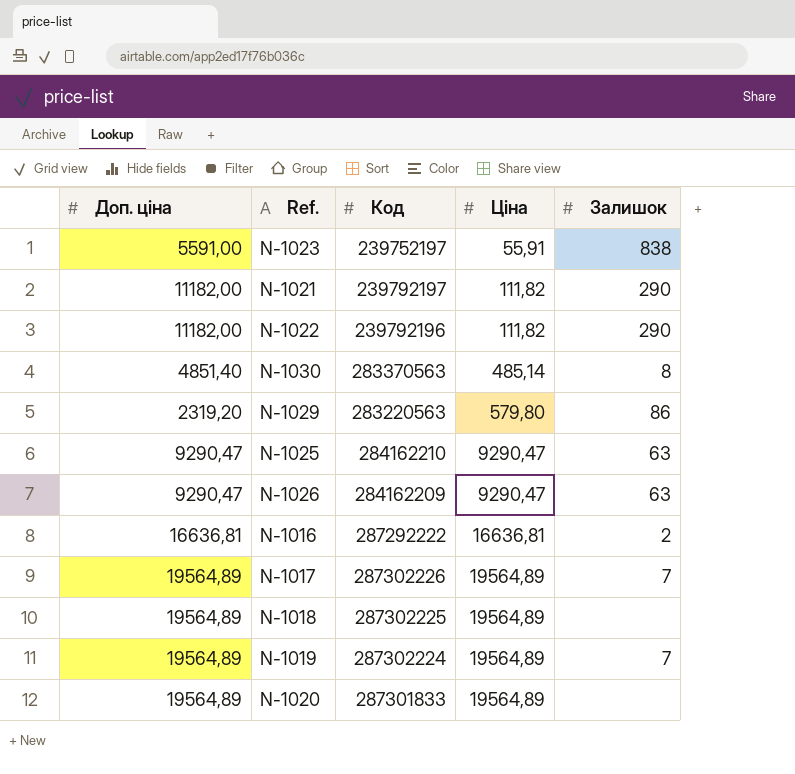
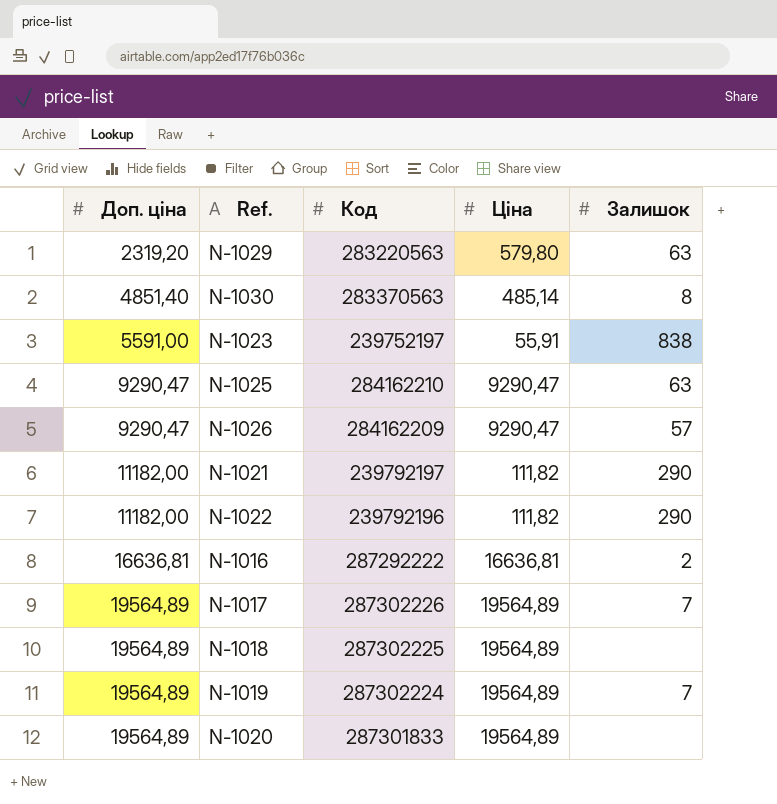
row order: Ціна ascending -> Доп. ціна ascending
N-1029 | Залишок: 86 -> 63
N-1026 | Залишок: 63 -> 57

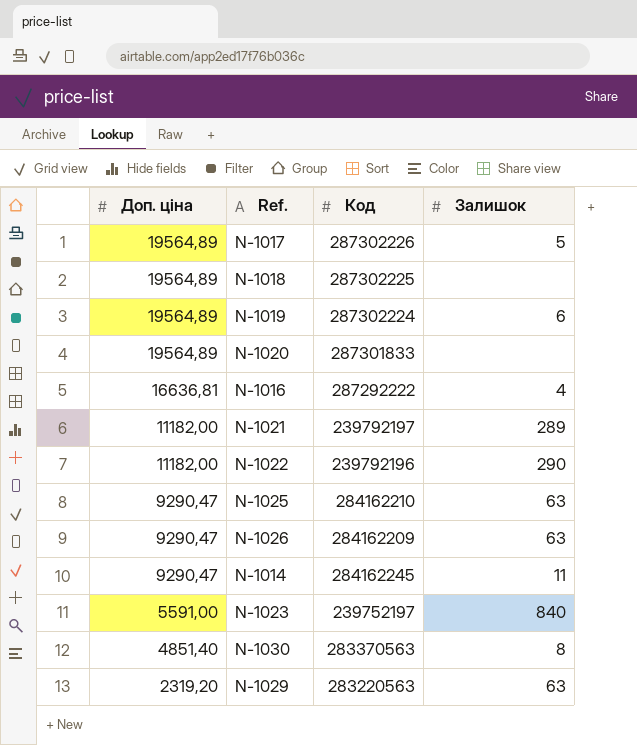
row order: Доп. ціна ascending -> Доп. ціна descending
column Ціна | position: 4 -> none
N-1017 | Залишок: 7 -> 5
N-1019 | Залишок: 7 -> 6
N-1016 | Залишок: 2 -> 4
N-1021 | Залишок: 290 -> 289
N-1026 | Залишок: 57 -> 63
row N-1014: none -> 9290,47 | 284162245 | 11
N-1023 | Залишок: 838 -> 840

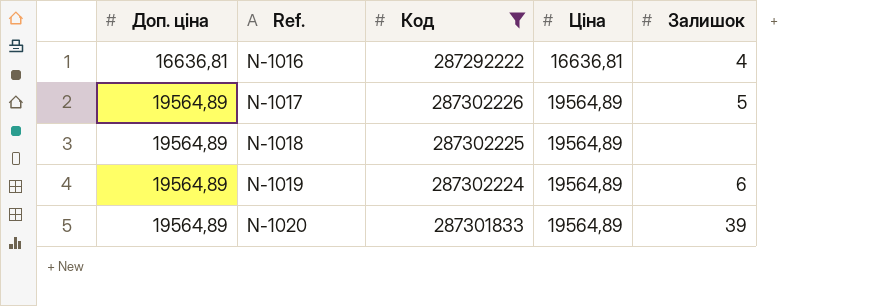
filter: none -> Код >= 287292222
row order: Доп. ціна descending -> Доп. ціна ascending
column Ціна | position: none -> 4
N-1020 | Залишок: none -> 39

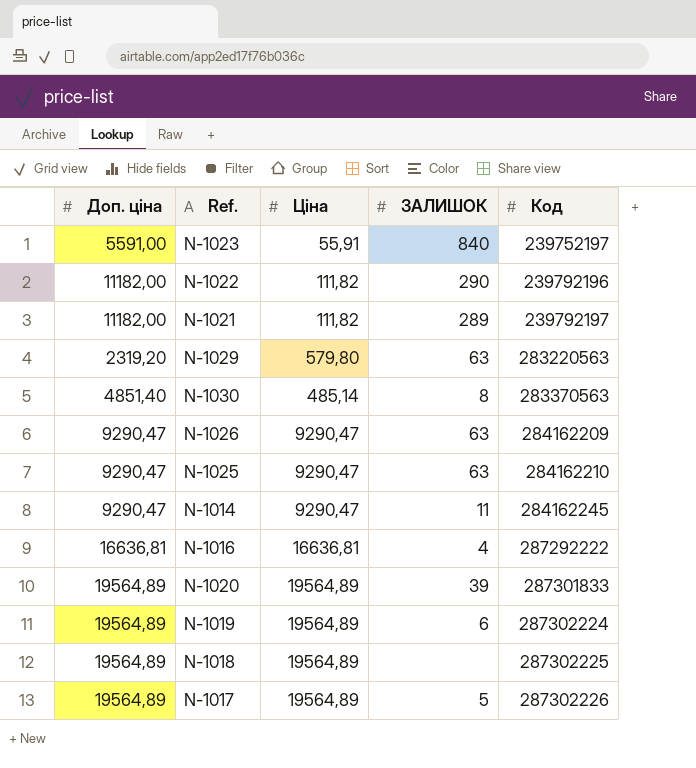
filter: Код >= 287292222 -> none
row order: Доп. ціна ascending -> Код ascending
column name: Залишок -> ЗАЛИШОК
column Код | position: 3 -> 5

